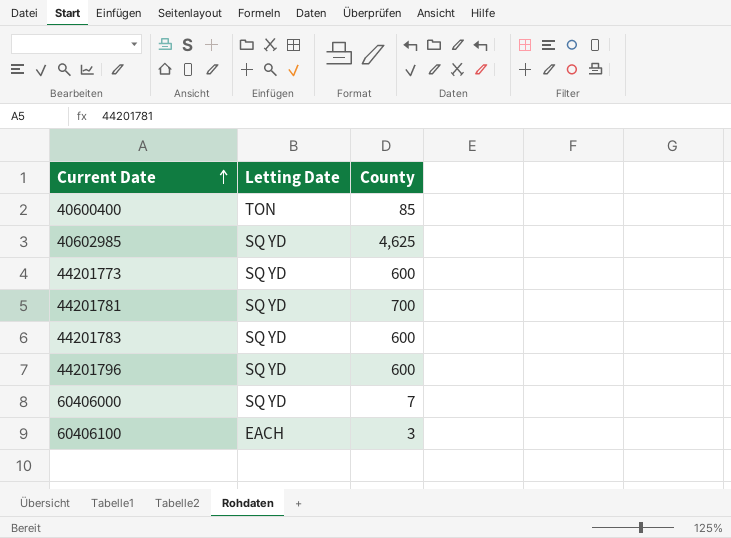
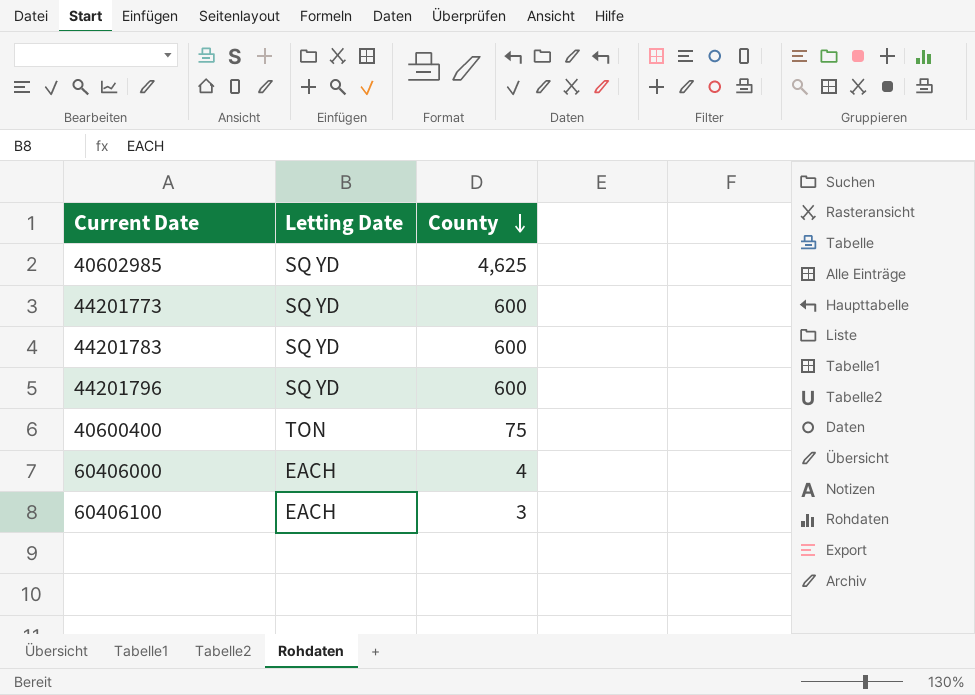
row order: Current Date ascending -> County descending
row 44201781: SQ YD | 700 -> none
40600400 | County: 85 -> 75
60406000 | Letting Date: SQ YD -> EACH
60406000 | County: 7 -> 4

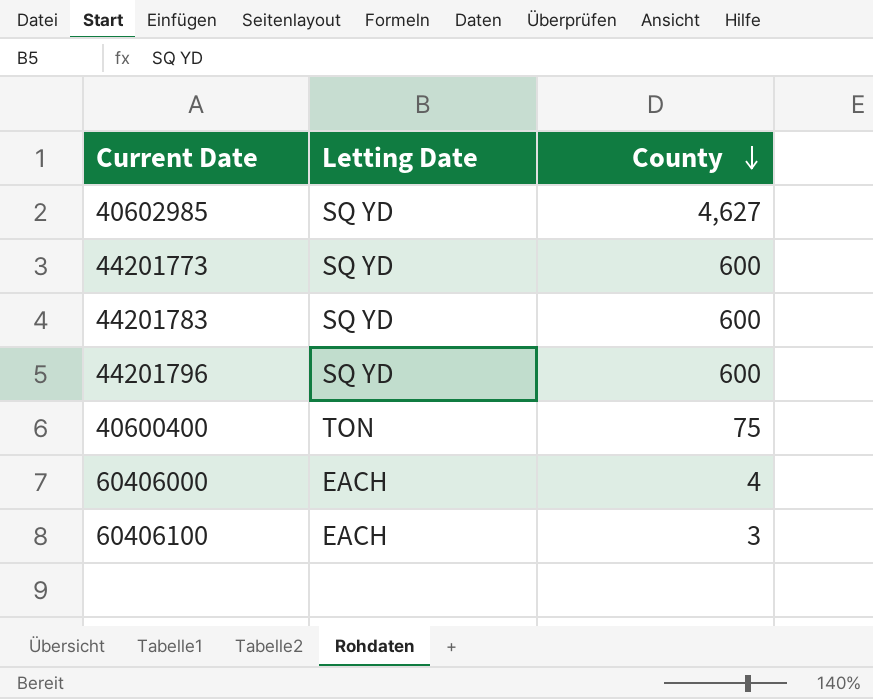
40602985 | County: 4,625 -> 4,627

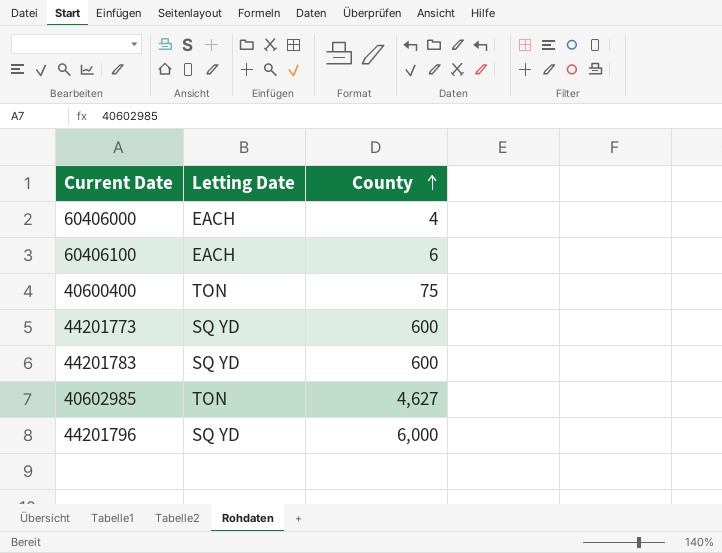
row order: County descending -> County ascending
60406100 | County: 3 -> 6
40602985 | Letting Date: SQ YD -> TON
44201796 | County: 600 -> 6,000

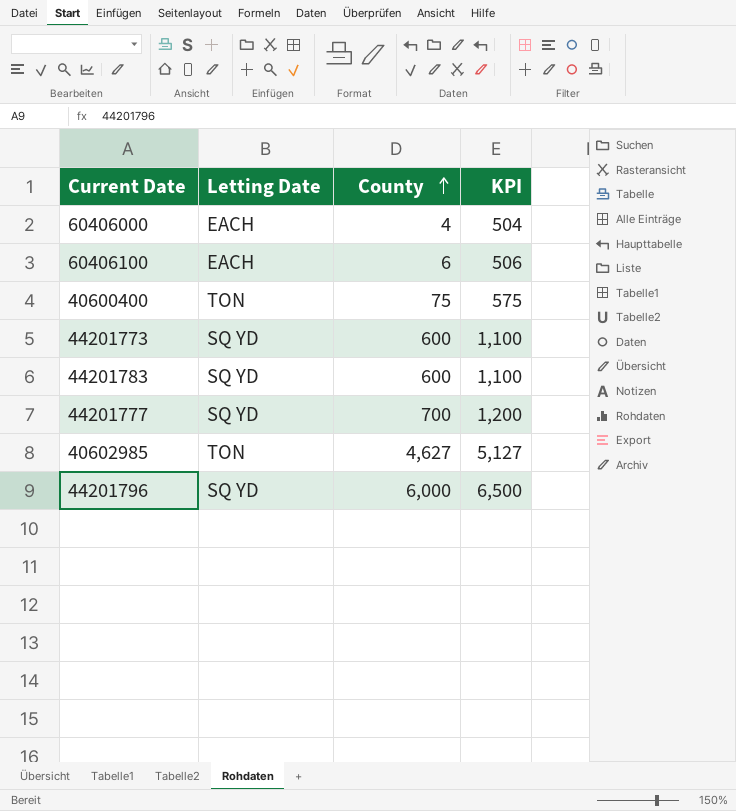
column KPI | formula: none -> [County] + 500
row 44201777: none -> SQ YD | 700 | 1,200

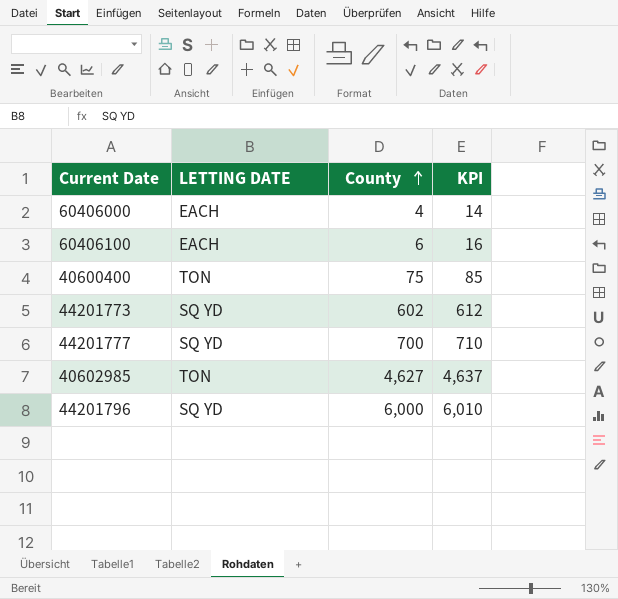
column name: Letting Date -> LETTING DATE
column KPI | formula: [County] + 500 -> [County] + 10
row 44201783: SQ YD | 600 | 1,100 -> none
44201773 | County: 600 -> 602

